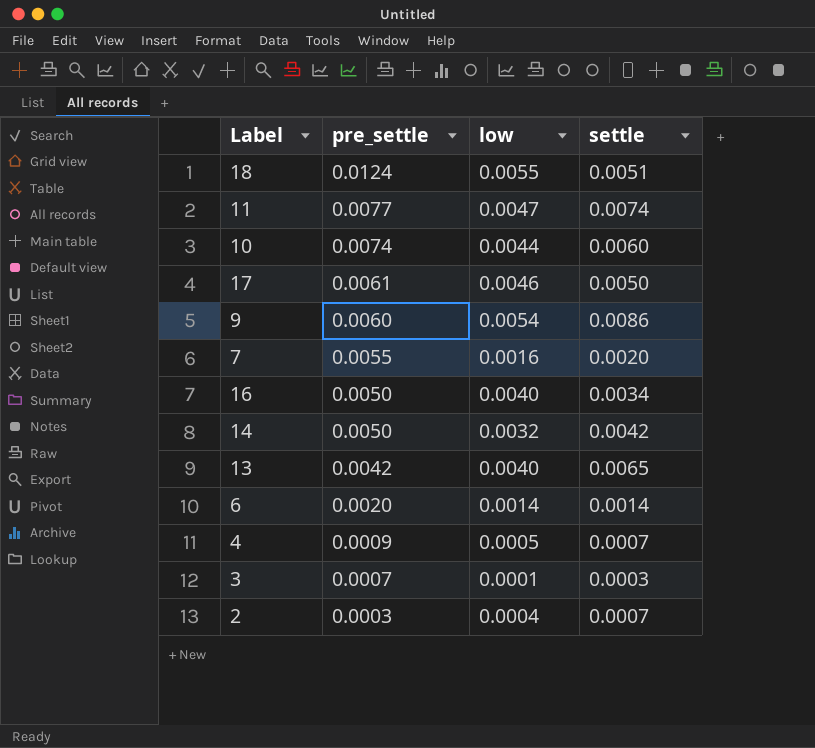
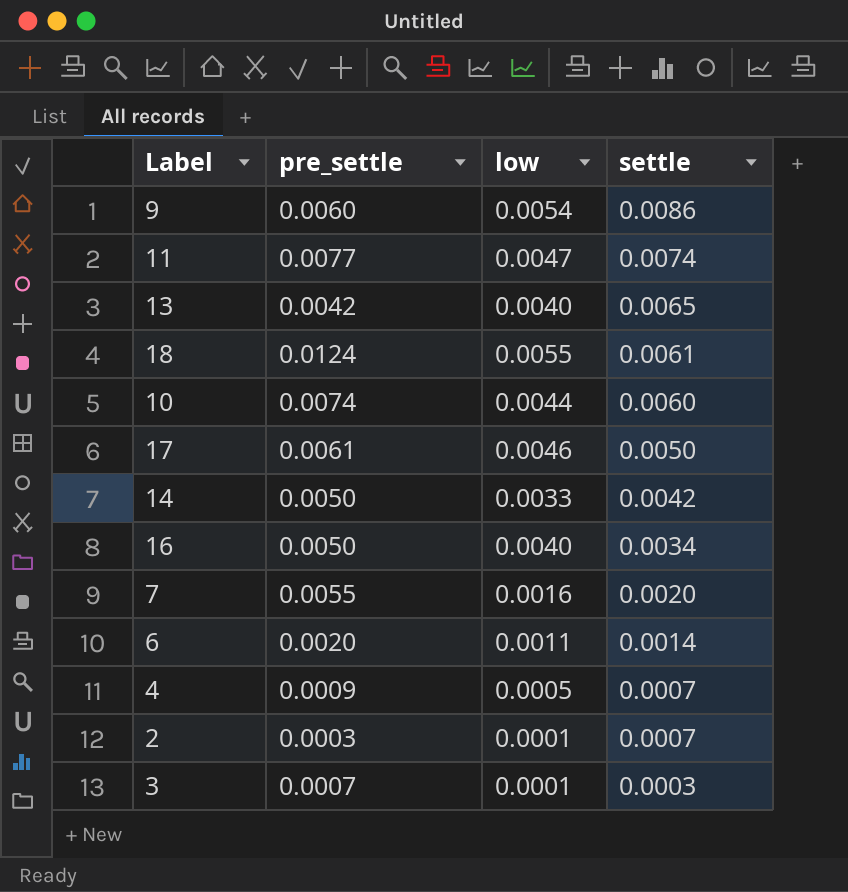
row order: pre_settle descending -> settle descending
18 | settle: 0.0051 -> 0.0061
14 | low: 0.0032 -> 0.0033
6 | low: 0.0014 -> 0.0011
2 | low: 0.0004 -> 0.0001

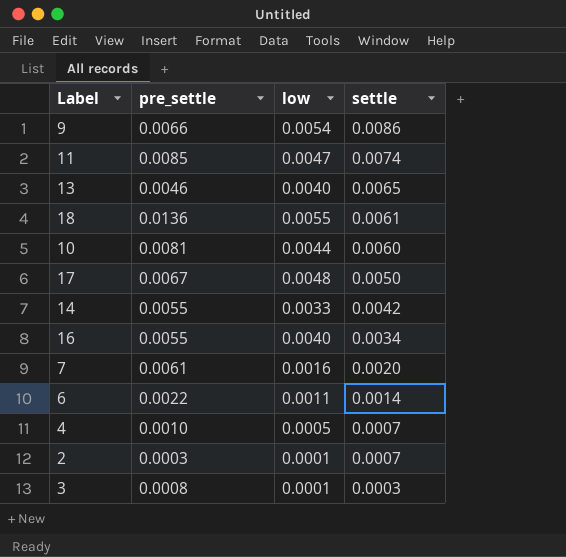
9 | pre_settle: 0.0060 -> 0.0066
11 | pre_settle: 0.0077 -> 0.0085
13 | pre_settle: 0.0042 -> 0.0046
18 | pre_settle: 0.0124 -> 0.0136
10 | pre_settle: 0.0074 -> 0.0081
17 | pre_settle: 0.0061 -> 0.0067
17 | low: 0.0046 -> 0.0048
14 | pre_settle: 0.0050 -> 0.0055
16 | pre_settle: 0.0050 -> 0.0055
7 | pre_settle: 0.0055 -> 0.0061
6 | pre_settle: 0.0020 -> 0.0022
4 | pre_settle: 0.0009 -> 0.0010
3 | pre_settle: 0.0007 -> 0.0008

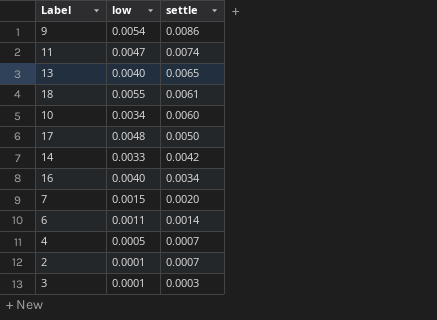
column pre_settle | position: 2 -> none
10 | low: 0.0044 -> 0.0034
7 | low: 0.0016 -> 0.0015

